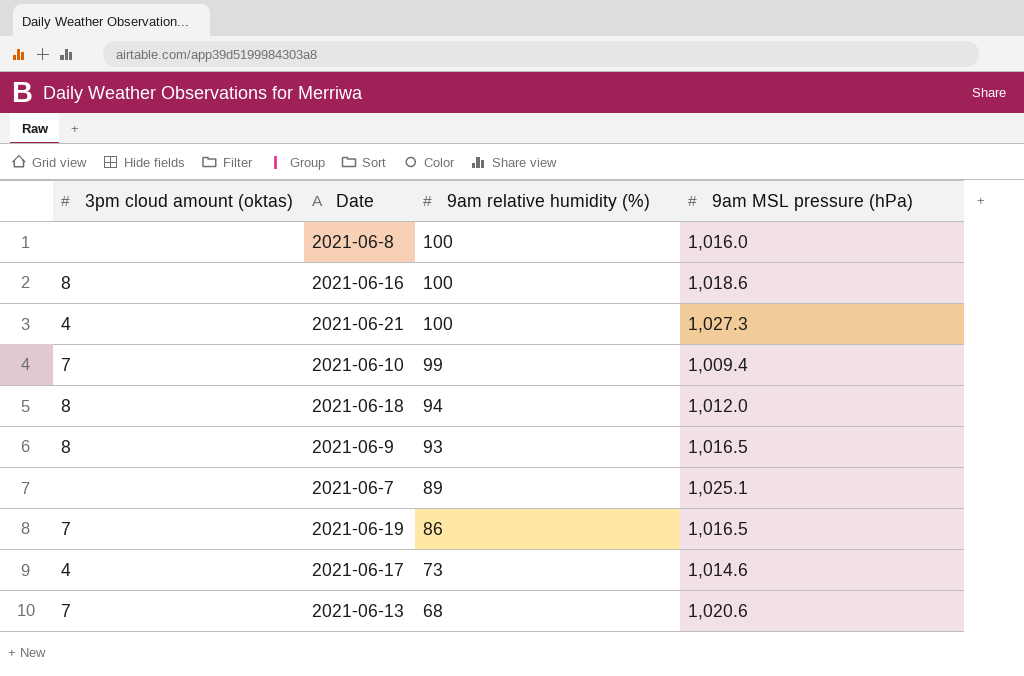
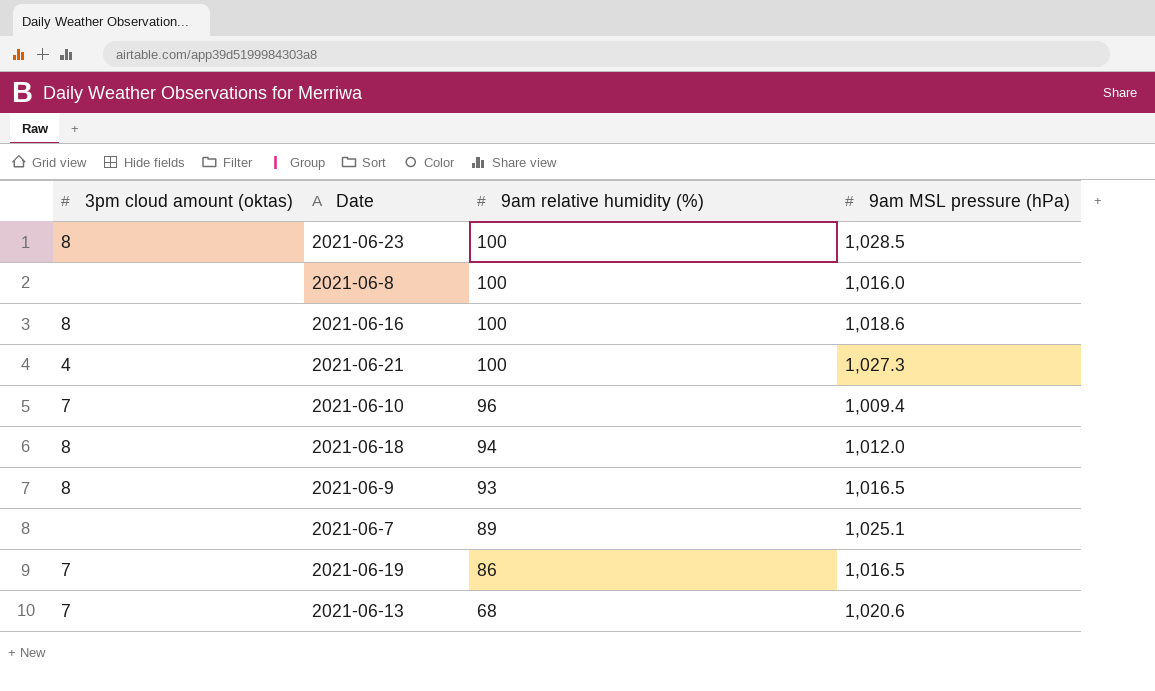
row 2021-06-17: 4 | 73 | 1,014.6 -> none
row 2021-06-23: none -> 8 | 100 | 1,028.5
2021-06-10 | 9am relative humidity (%): 99 -> 96

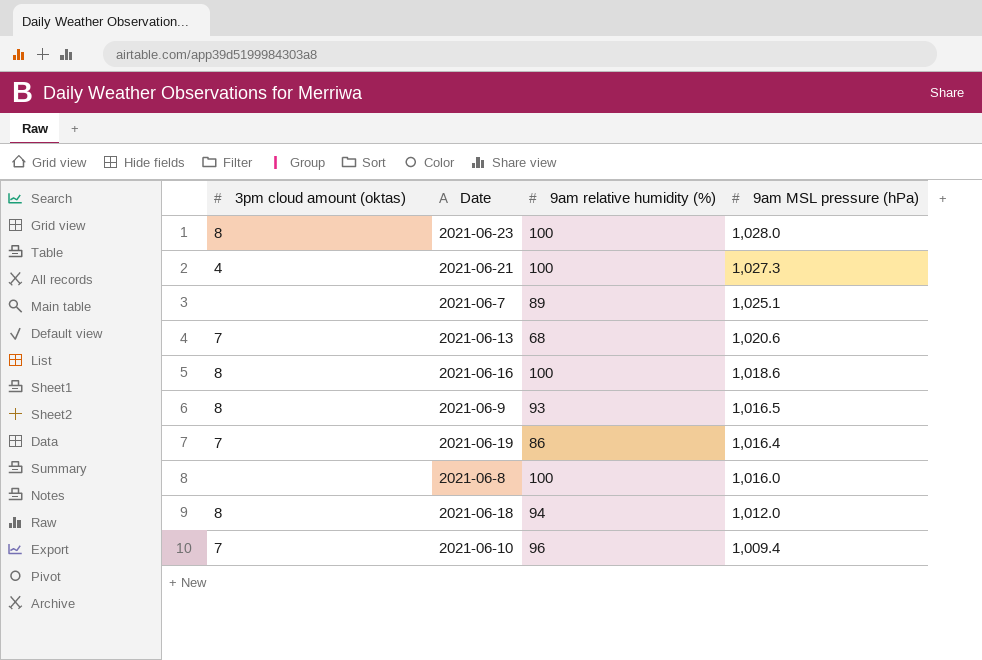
row order: 9am relative humidity (%) descending -> 9am MSL pressure (hPa) descending
2021-06-23 | 9am MSL pressure (hPa): 1,028.5 -> 1,028.0
2021-06-19 | 9am MSL pressure (hPa): 1,016.5 -> 1,016.4

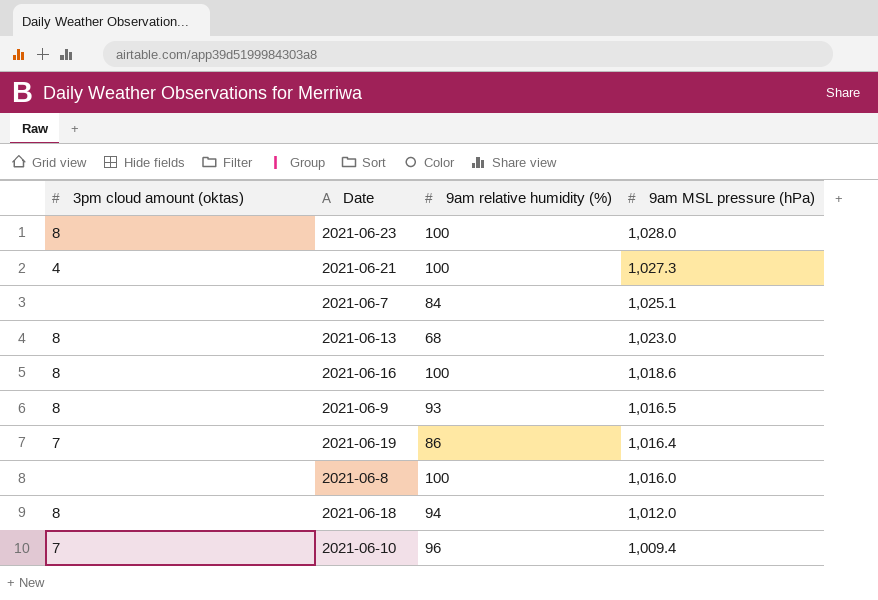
2021-06-7 | 9am relative humidity (%): 89 -> 84
2021-06-13 | 3pm cloud amount (oktas): 7 -> 8
2021-06-13 | 9am MSL pressure (hPa): 1,020.6 -> 1,023.0

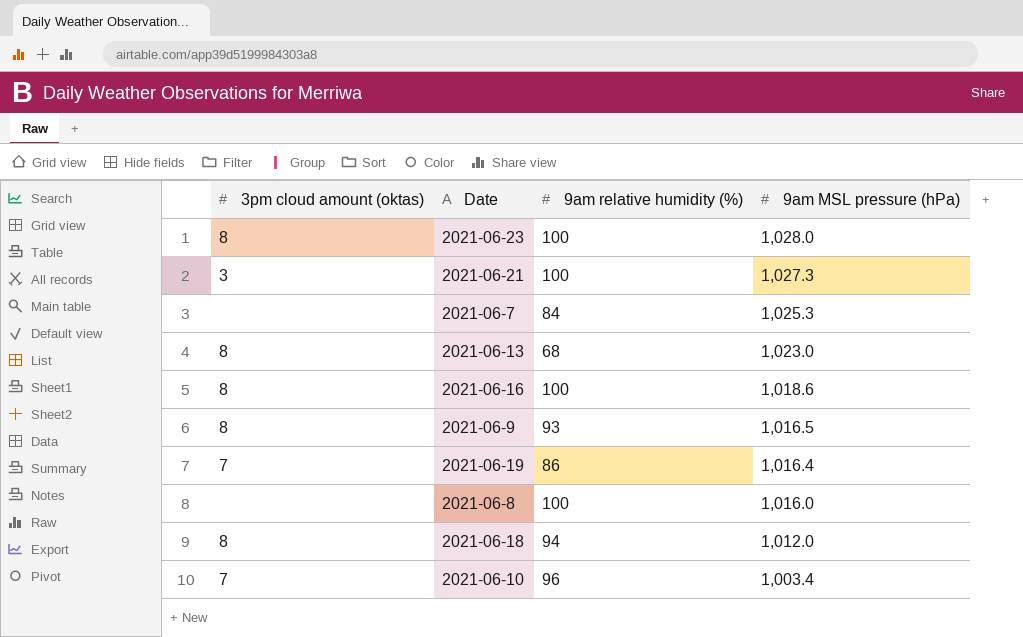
2021-06-21 | 3pm cloud amount (oktas): 4 -> 3
2021-06-7 | 9am MSL pressure (hPa): 1,025.1 -> 1,025.3
2021-06-10 | 9am MSL pressure (hPa): 1,009.4 -> 1,003.4

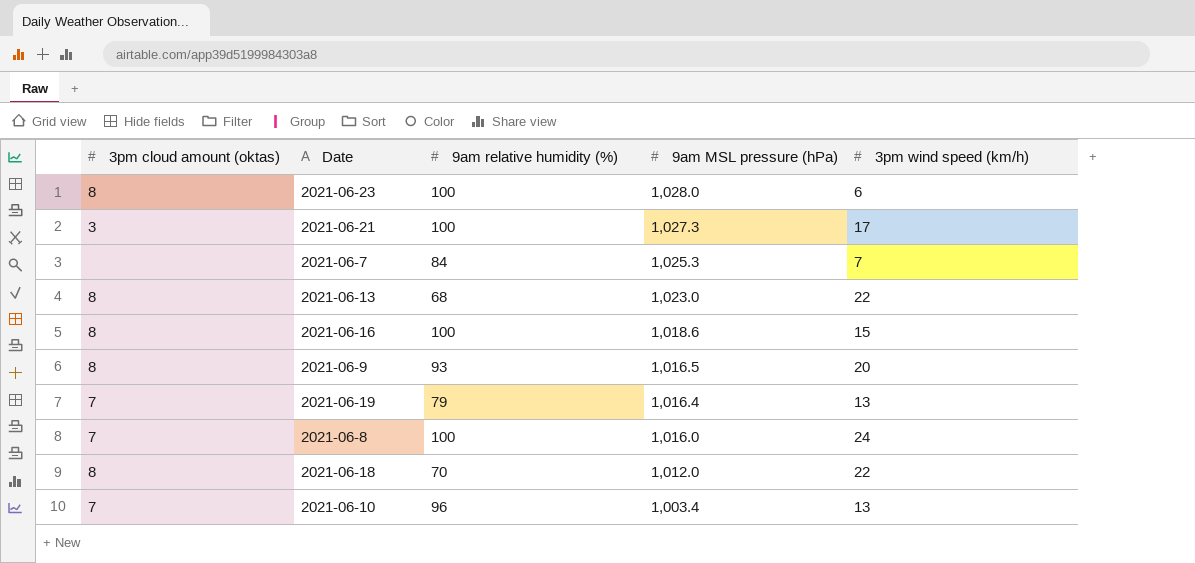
column 3pm wind speed (km/h) | position: none -> 5
2021-06-19 | 9am relative humidity (%): 86 -> 79
2021-06-8 | 3pm cloud amount (oktas): none -> 7
2021-06-18 | 9am relative humidity (%): 94 -> 70

